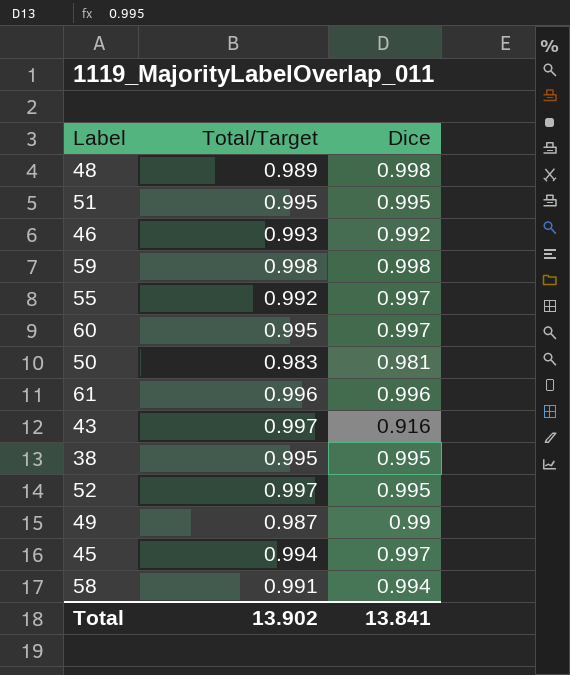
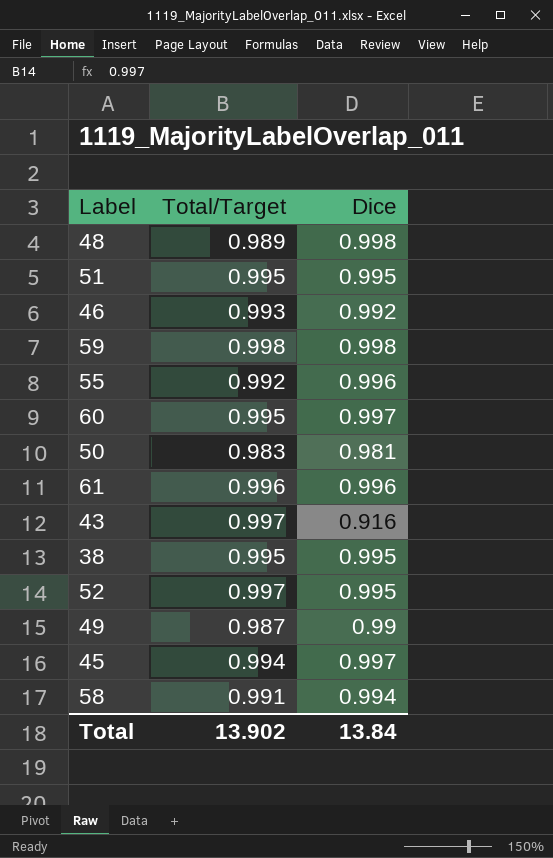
55 | Dice: 0.997 -> 0.996
Total | Dice: 13.841 -> 13.84

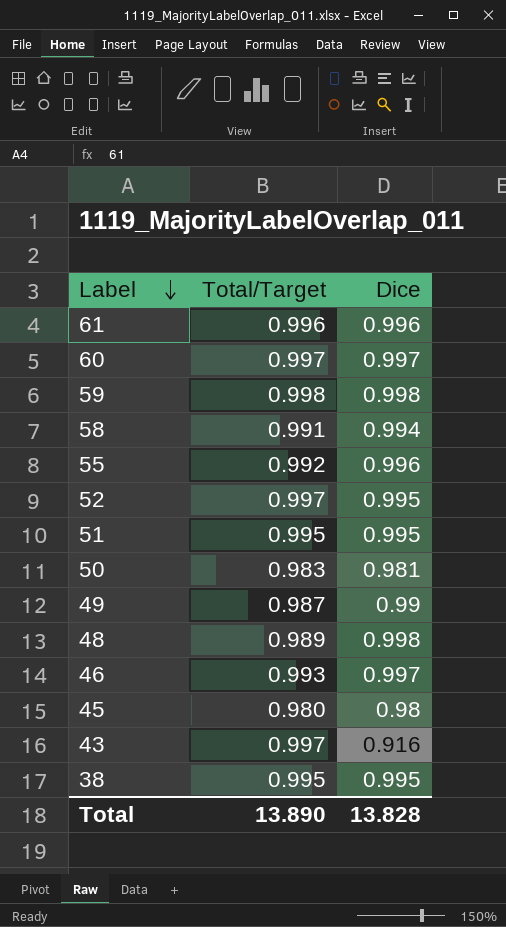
row order: none -> Label descending
60 | Total/Target: 0.995 -> 0.997
46 | Dice: 0.992 -> 0.997
45 | Total/Target: 0.994 -> 0.980
45 | Dice: 0.997 -> 0.98
Total | Total/Target: 13.902 -> 13.890
Total | Dice: 13.84 -> 13.828

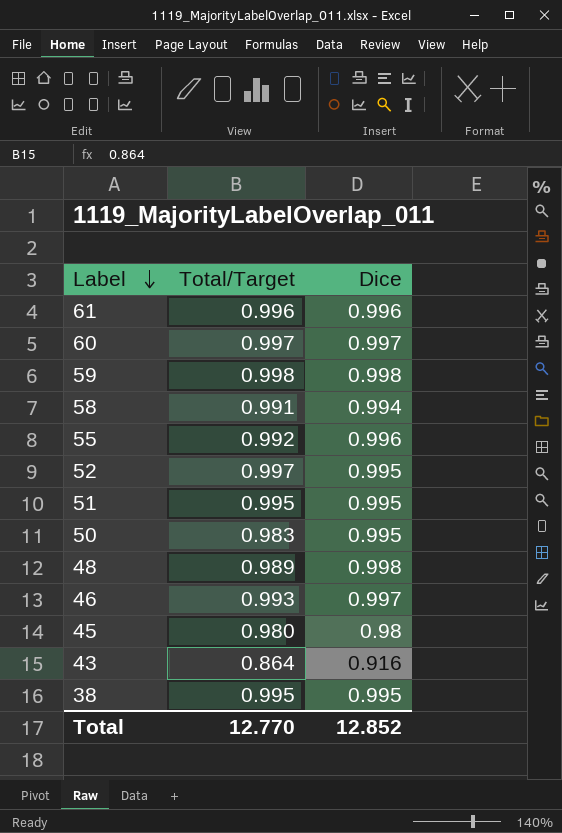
row 49: 0.987 | 0.99 -> none
50 | Dice: 0.981 -> 0.995
43 | Total/Target: 0.997 -> 0.864
Total | Total/Target: 13.890 -> 12.770
Total | Dice: 13.828 -> 12.852

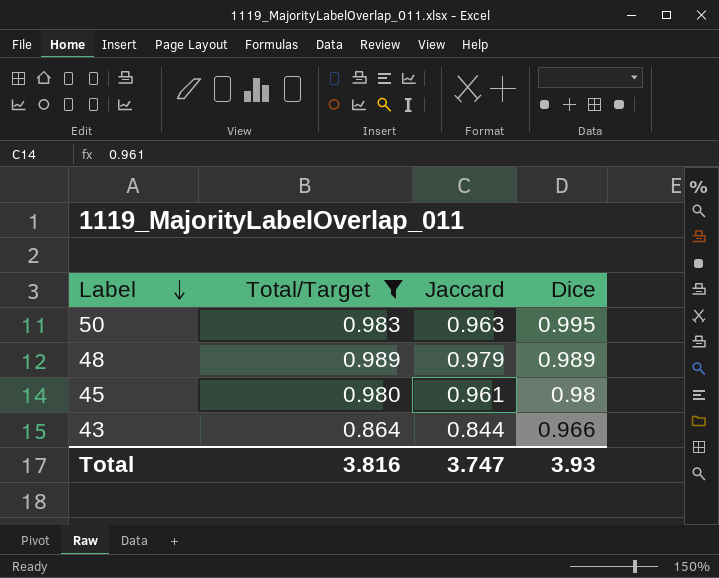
filter: none -> Total/Target <= 0.989
column Jaccard | position: none -> 3
48 | Dice: 0.998 -> 0.989
43 | Dice: 0.916 -> 0.966
Total | Total/Target: 12.770 -> 3.816
Total | Dice: 12.852 -> 3.93

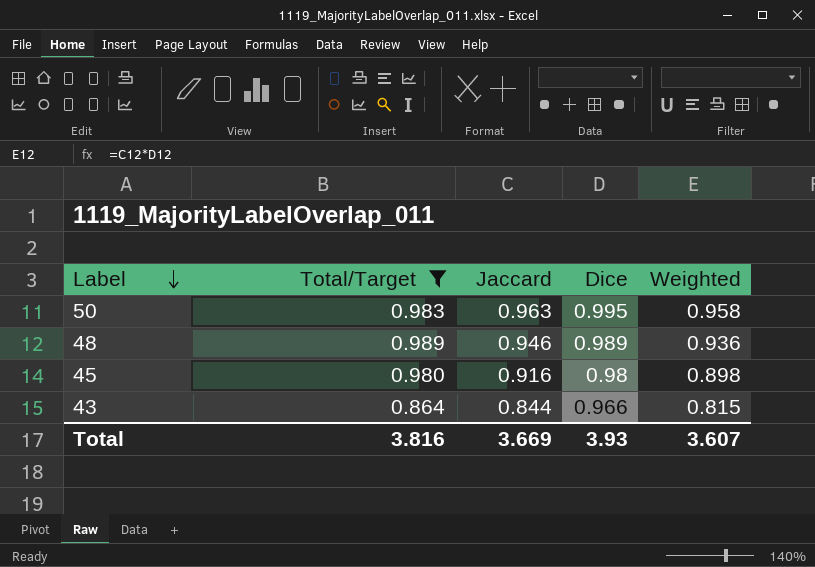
column Weighted | formula: none -> [Jaccard] * [Dice]
48 | Jaccard: 0.979 -> 0.946
45 | Jaccard: 0.961 -> 0.916
Total | Jaccard: 3.747 -> 3.669

